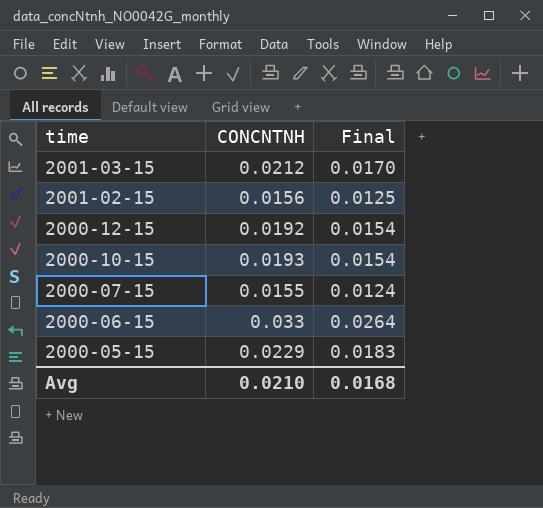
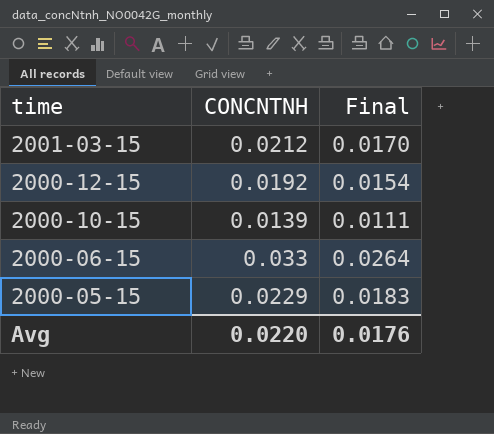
row 2001-02-15: 0.0156 | 0.0125 -> none
row 2000-07-15: 0.0155 | 0.0124 -> none
2000-10-15 | CONCNTNH: 0.0193 -> 0.0139
2000-10-15 | Final: 0.0154 -> 0.0111
Avg | CONCNTNH: 0.0210 -> 0.0220
Avg | Final: 0.0168 -> 0.0176

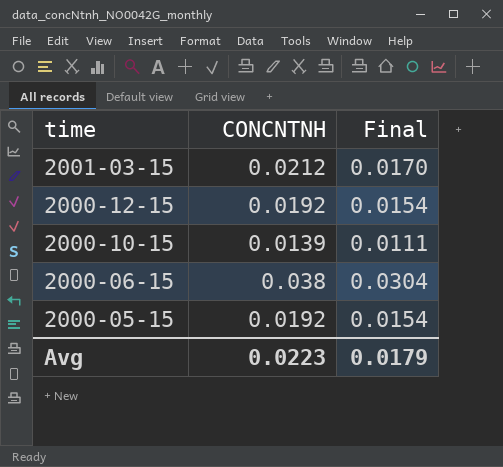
2000-06-15 | CONCNTNH: 0.033 -> 0.038
2000-06-15 | Final: 0.0264 -> 0.0304
2000-05-15 | CONCNTNH: 0.0229 -> 0.0192
2000-05-15 | Final: 0.0183 -> 0.0154
Avg | CONCNTNH: 0.0220 -> 0.0223
Avg | Final: 0.0176 -> 0.0179

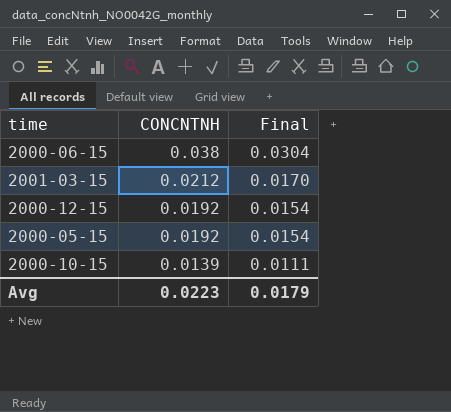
row order: time descending -> CONCNTNH descending

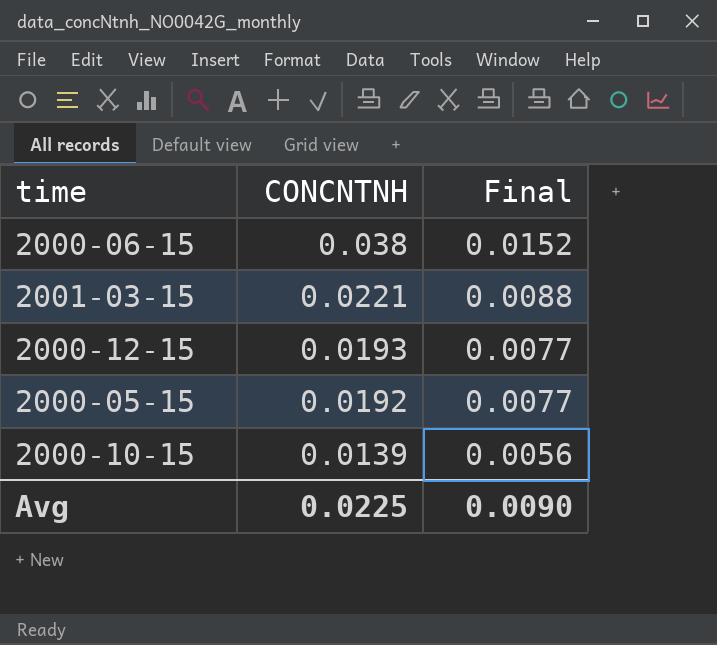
column Final | formula: [CONCNTNH] * 0.8 -> [CONCNTNH] * 0.4
2001-03-15 | CONCNTNH: 0.0212 -> 0.0221
2000-12-15 | CONCNTNH: 0.0192 -> 0.0193
Avg | CONCNTNH: 0.0223 -> 0.0225
Avg | Final: 0.0179 -> 0.0090

